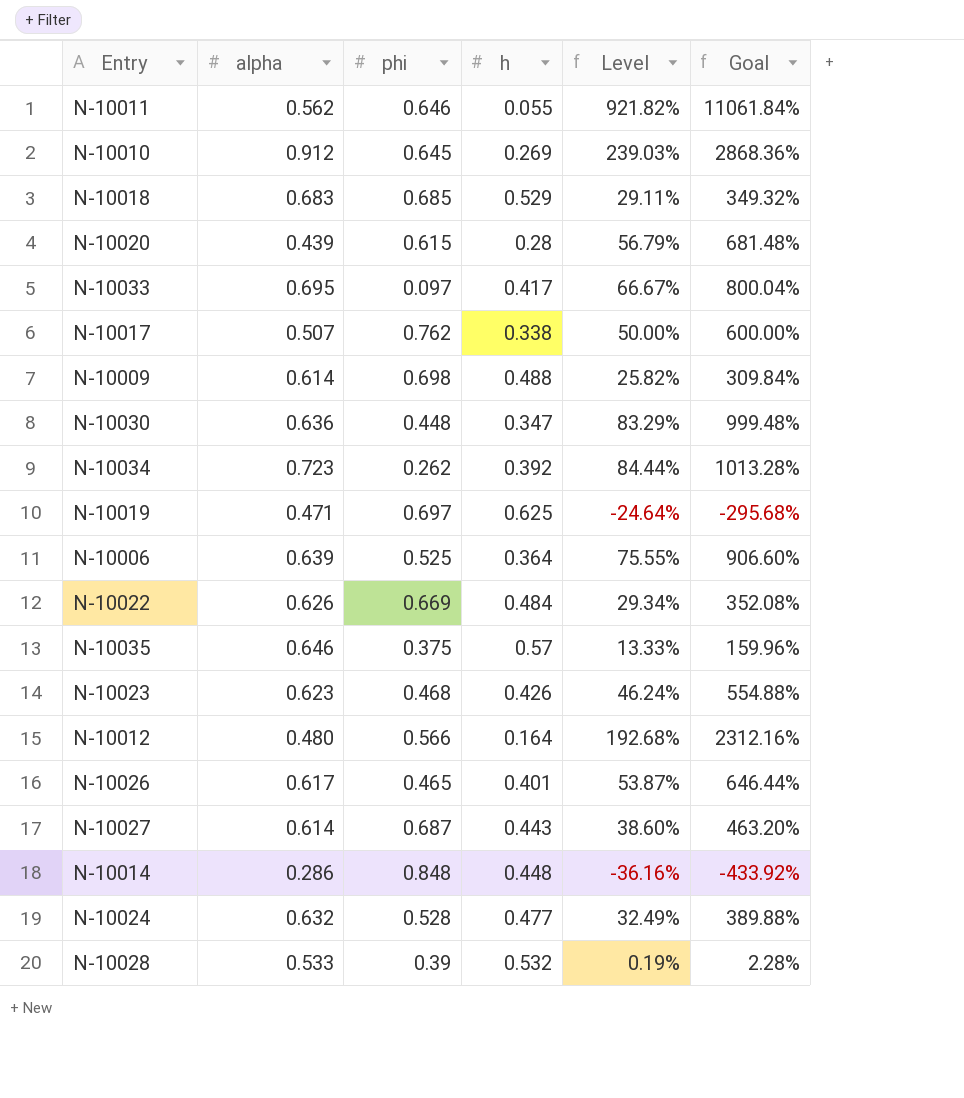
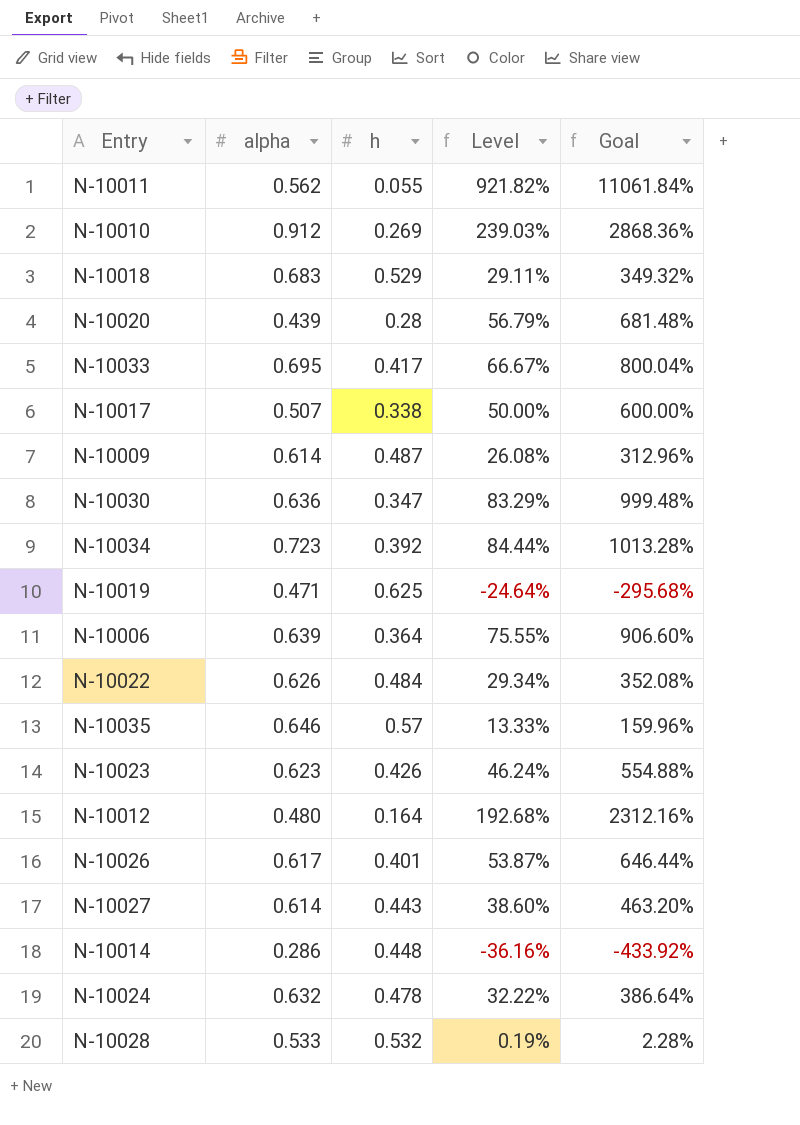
column phi | position: 3 -> none
N-10009 | h: 0.488 -> 0.487
N-10009 | Level: 25.82% -> 26.08%
N-10009 | Goal: 309.84% -> 312.96%
N-10024 | h: 0.477 -> 0.478
N-10024 | Level: 32.49% -> 32.22%
N-10024 | Goal: 389.88% -> 386.64%

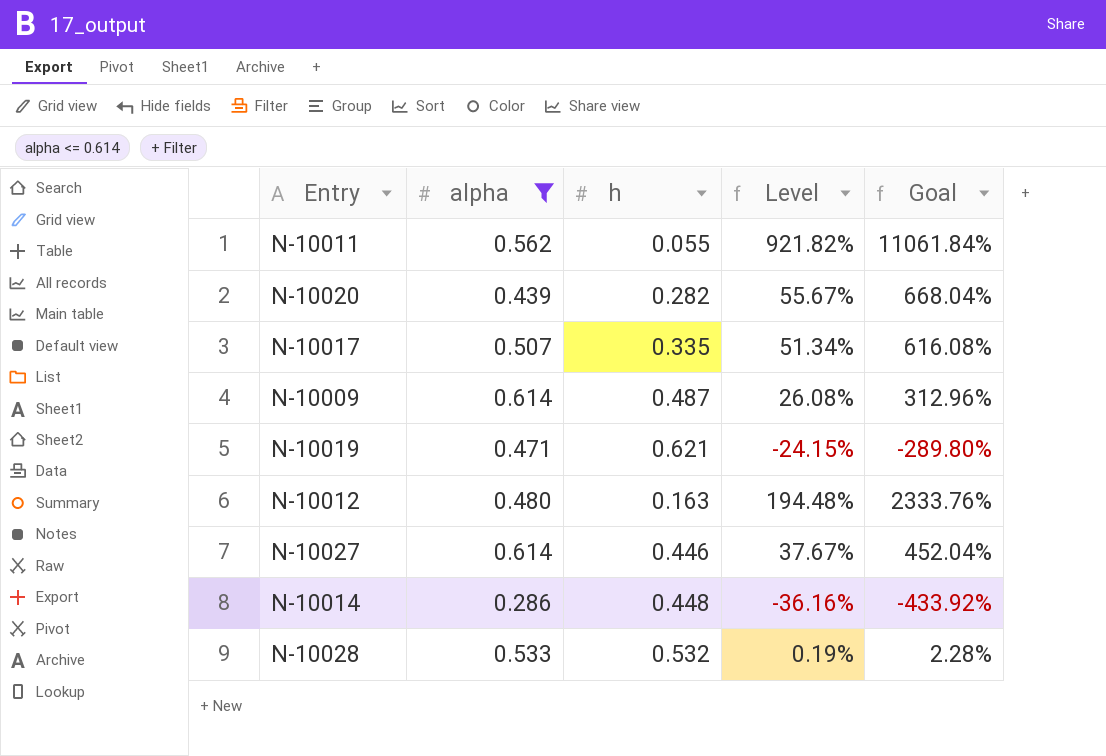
filter: none -> alpha <= 0.614
N-10020 | h: 0.28 -> 0.282
N-10020 | Level: 56.79% -> 55.67%
N-10020 | Goal: 681.48% -> 668.04%
N-10017 | h: 0.338 -> 0.335
N-10017 | Level: 50.00% -> 51.34%
N-10017 | Goal: 600.00% -> 616.08%
N-10019 | h: 0.625 -> 0.621
N-10019 | Level: -24.64% -> -24.15%
N-10019 | Goal: -295.68% -> -289.80%
N-10012 | h: 0.164 -> 0.163
N-10012 | Level: 192.68% -> 194.48%
N-10012 | Goal: 2312.16% -> 2333.76%
N-10027 | h: 0.443 -> 0.446
N-10027 | Level: 38.60% -> 37.67%
N-10027 | Goal: 463.20% -> 452.04%

